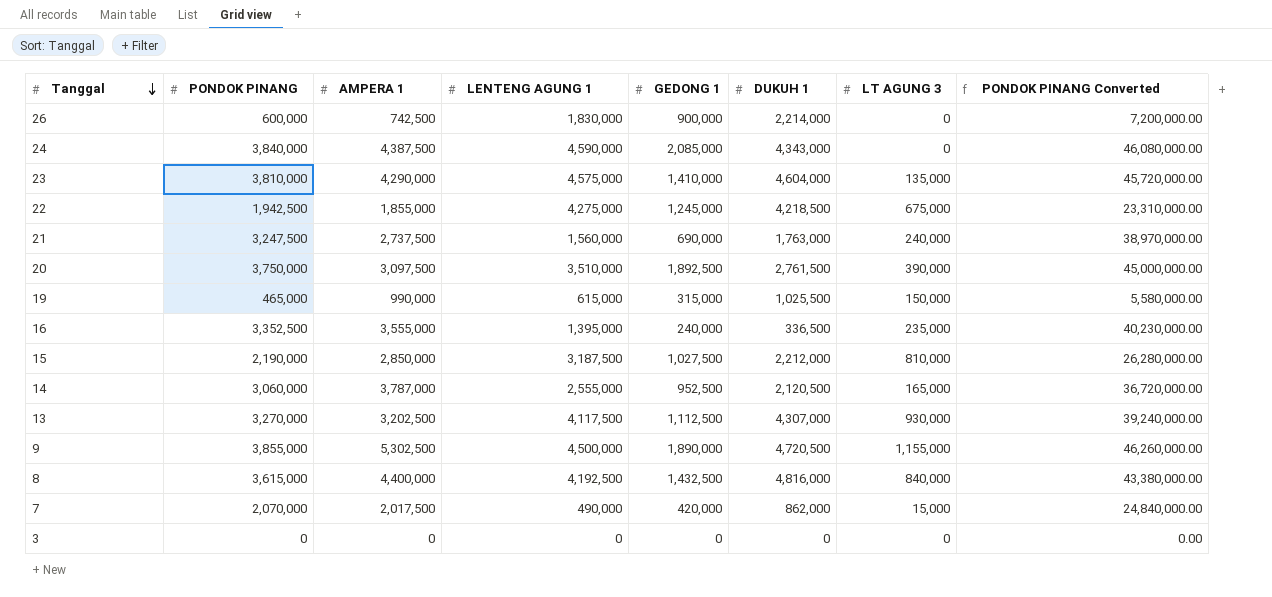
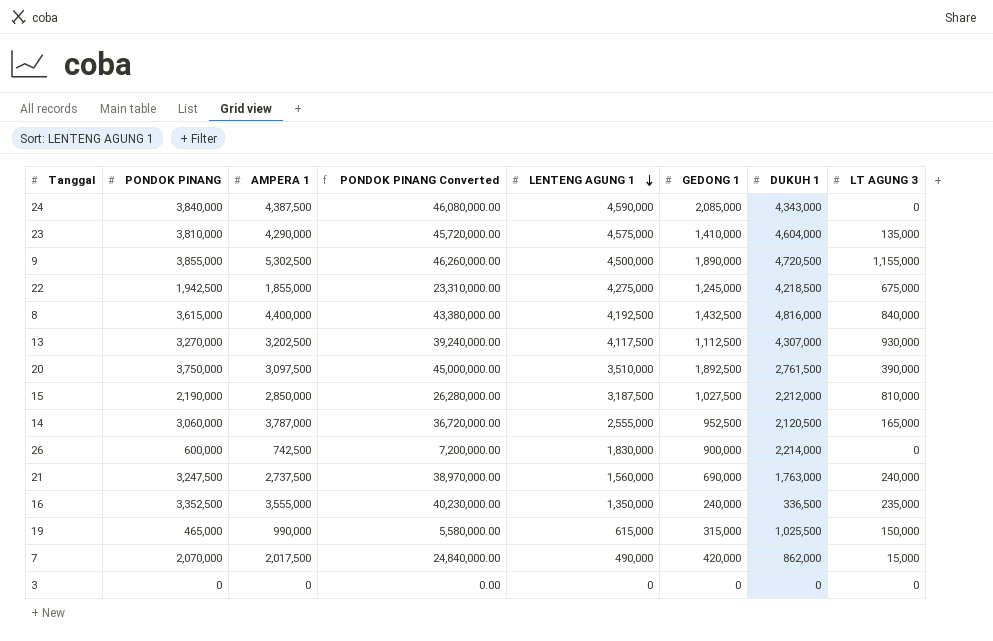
row order: Tanggal descending -> LENTENG AGUNG 1 descending
column PONDOK PINANG Converted | position: 8 -> 4
16 | LENTENG AGUNG 1: 1,395,000 -> 1,350,000

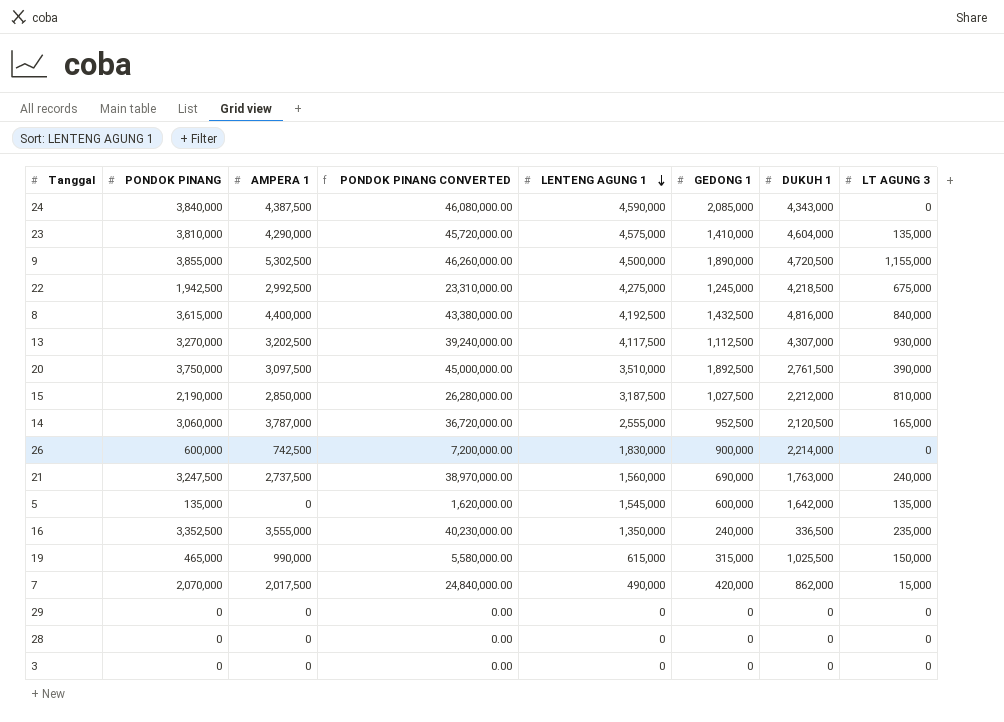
column name: PONDOK PINANG Converted -> PONDOK PINANG CONVERTED
22 | AMPERA 1: 1,855,000 -> 2,992,500
row 5: none -> 135,000 | 0 | 1,620,000.00 | 1,545,000 | 600,000 | 1,642,000 | 135,000
row 29: none -> 0 | 0 | 0.00 | 0 | 0 | 0 | 0
row 28: none -> 0 | 0 | 0.00 | 0 | 0 | 0 | 0

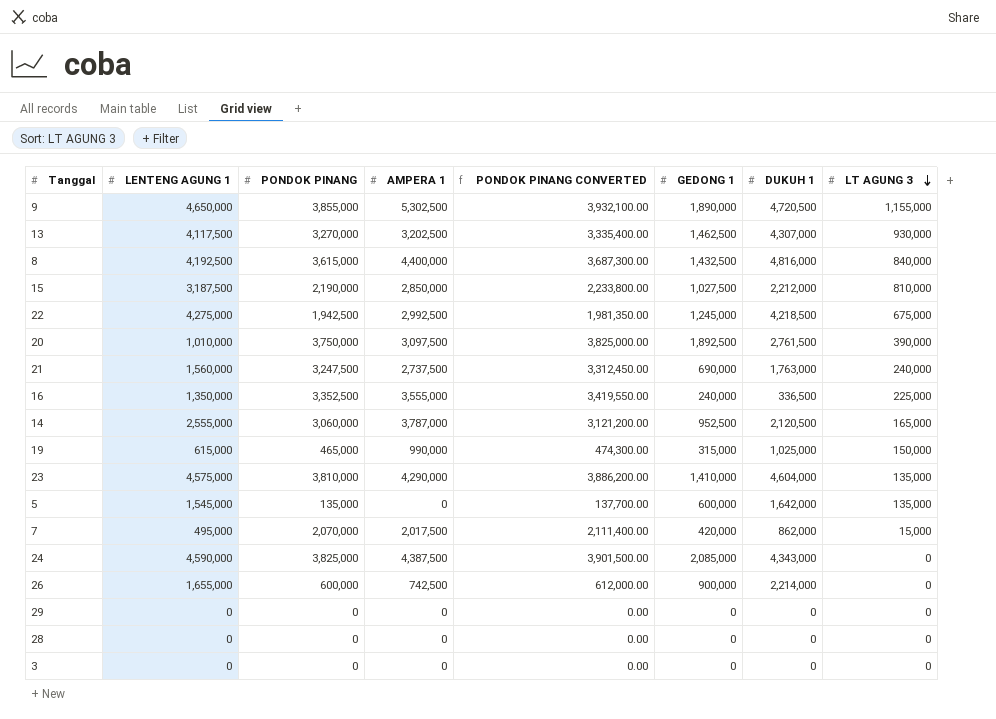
row order: LENTENG AGUNG 1 descending -> LT AGUNG 3 descending
column LENTENG AGUNG 1 | position: 5 -> 2
column PONDOK PINANG CONVERTED | formula: [PONDOK PINANG] * 12 -> [PONDOK PINANG] * 1.02
9 | LENTENG AGUNG 1: 4,500,000 -> 4,650,000
13 | GEDONG 1: 1,112,500 -> 1,462,500
20 | LENTENG AGUNG 1: 3,510,000 -> 1,010,000
16 | LT AGUNG 3: 235,000 -> 225,000
19 | DUKUH 1: 1,025,500 -> 1,025,000
7 | LENTENG AGUNG 1: 490,000 -> 495,000
24 | PONDOK PINANG: 3,840,000 -> 3,825,000
26 | LENTENG AGUNG 1: 1,830,000 -> 1,655,000

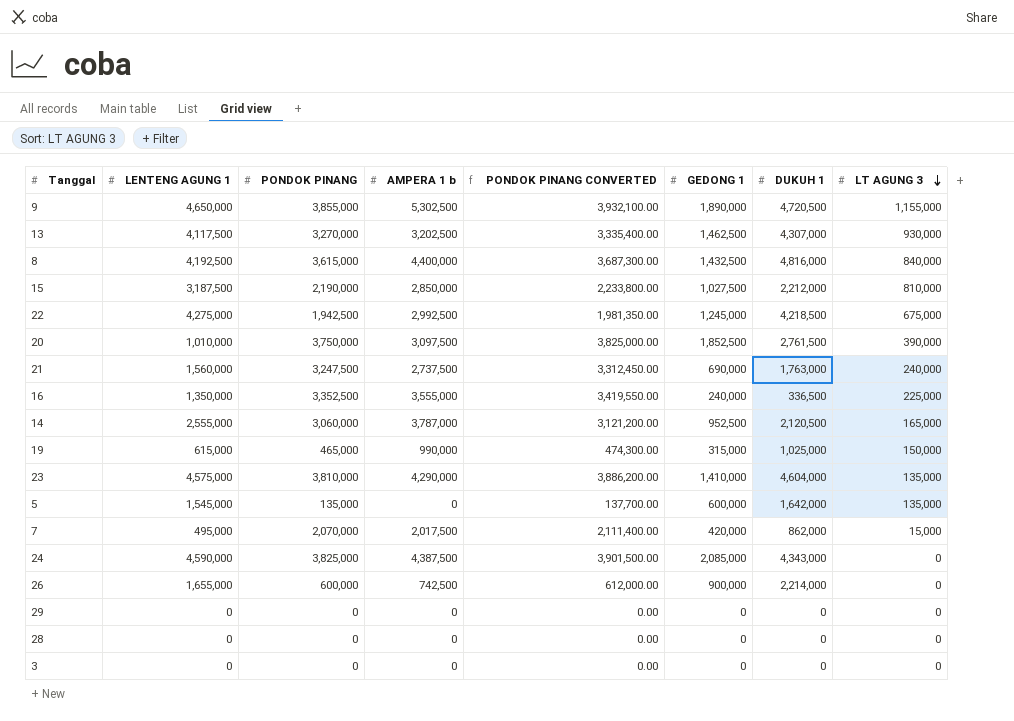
column name: AMPERA 1 -> AMPERA 1 b
20 | GEDONG 1: 1,892,500 -> 1,852,500

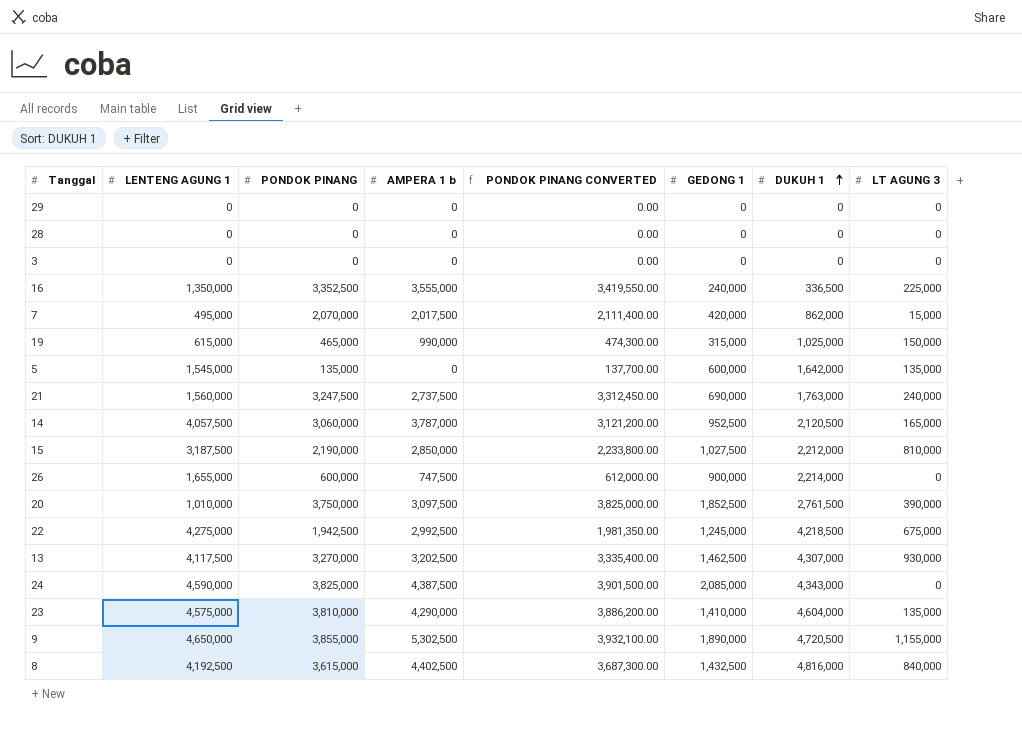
row order: LT AGUNG 3 descending -> DUKUH 1 ascending
14 | LENTENG AGUNG 1: 2,555,000 -> 4,057,500
26 | AMPERA 1 b: 742,500 -> 747,500
8 | AMPERA 1 b: 4,400,000 -> 4,402,500

